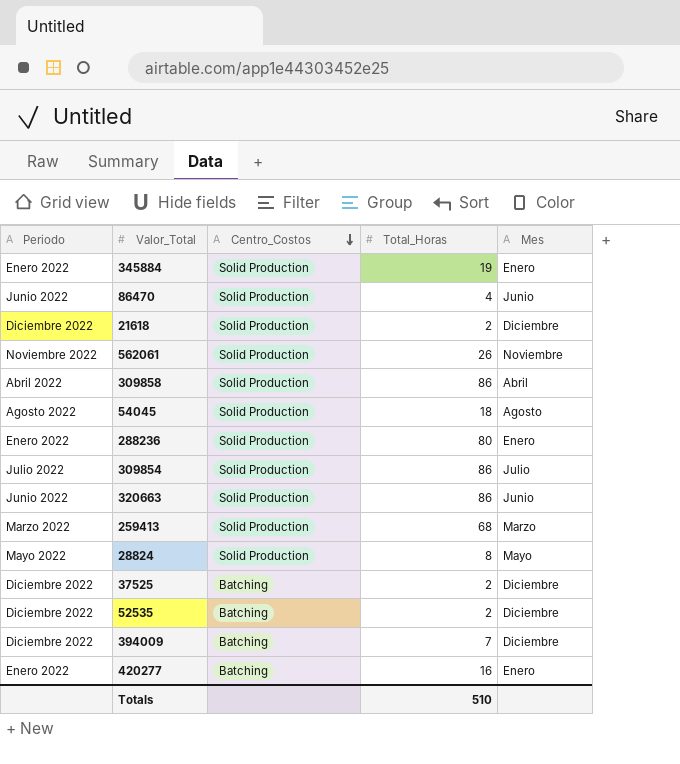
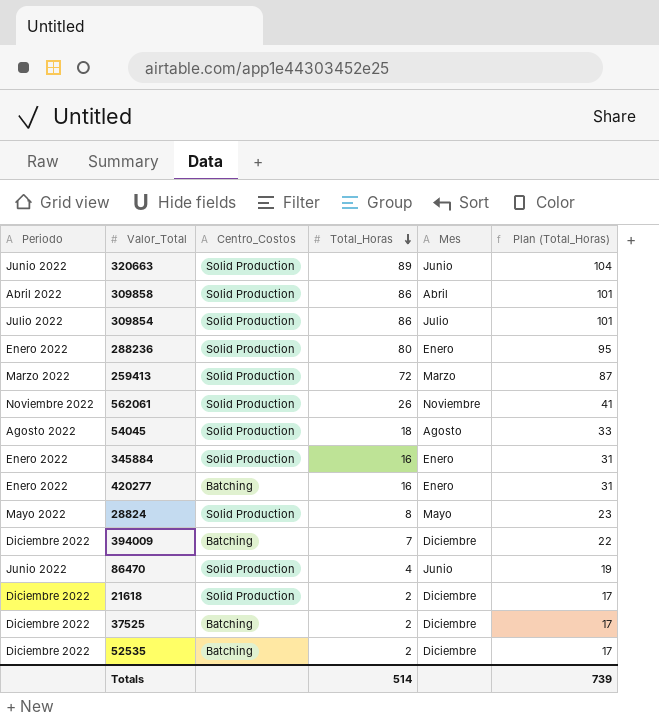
row order: Centro_Costos descending -> Total_Horas descending
column Plan (Total_Horas) | formula: none -> [Total_Horas] + 15
320663 | Total_Horas: 86 -> 89
259413 | Total_Horas: 68 -> 72
345884 | Total_Horas: 19 -> 16
Totals | Total_Horas: 510 -> 514

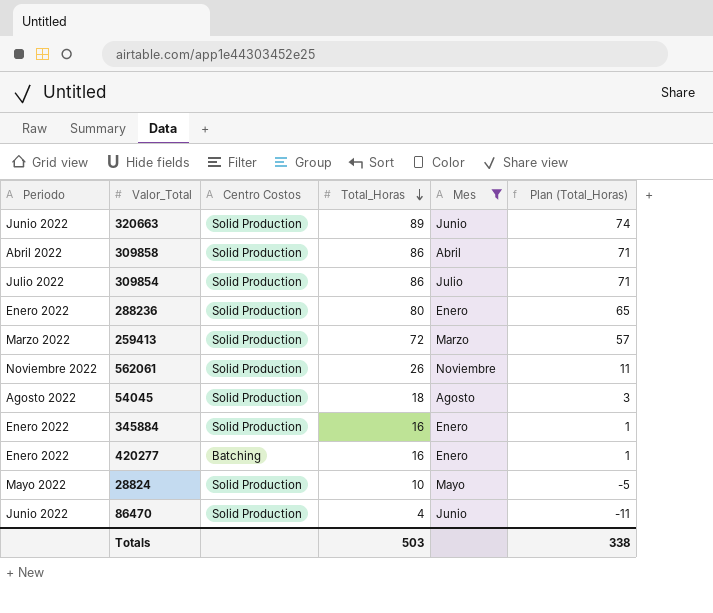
filter: none -> Mes != Diciembre
column name: Centro_Costos -> Centro Costos
column Plan (Total_Horas) | formula: [Total_Horas] + 15 -> [Total_Horas] - 15
28824 | Total_Horas: 8 -> 10
Totals | Total_Horas: 514 -> 503
Totals | Plan (Total_Horas): 739 -> 338

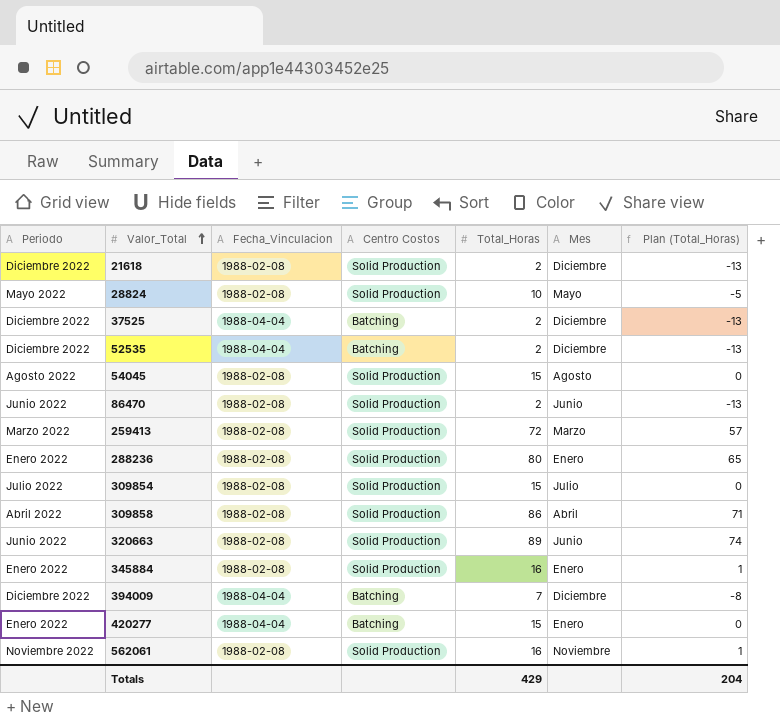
filter: Mes != Diciembre -> none
row order: Total_Horas descending -> Valor_Total ascending
column Fecha_Vinculacion | position: none -> 3
54045 | Total_Horas: 18 -> 15
54045 | Plan (Total_Horas): 3 -> 0
86470 | Total_Horas: 4 -> 2
86470 | Plan (Total_Horas): -11 -> -13
309854 | Total_Horas: 86 -> 15
309854 | Plan (Total_Horas): 71 -> 0
420277 | Total_Horas: 16 -> 15
420277 | Plan (Total_Horas): 1 -> 0
562061 | Total_Horas: 26 -> 16
562061 | Plan (Total_Horas): 11 -> 1
Totals | Total_Horas: 503 -> 429
Totals | Plan (Total_Horas): 338 -> 204

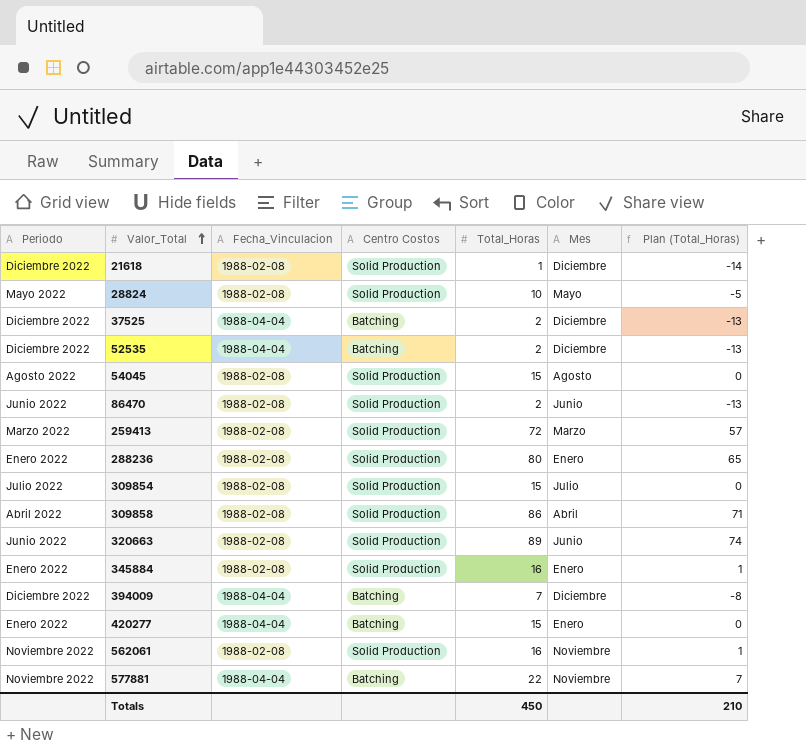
21618 | Total_Horas: 2 -> 1
21618 | Plan (Total_Horas): -13 -> -14
row 577881: none -> Noviembre 2022 | 1988-04-04 | Batching | 22 | Noviembre | 7
Totals | Total_Horas: 429 -> 450
Totals | Plan (Total_Horas): 204 -> 210

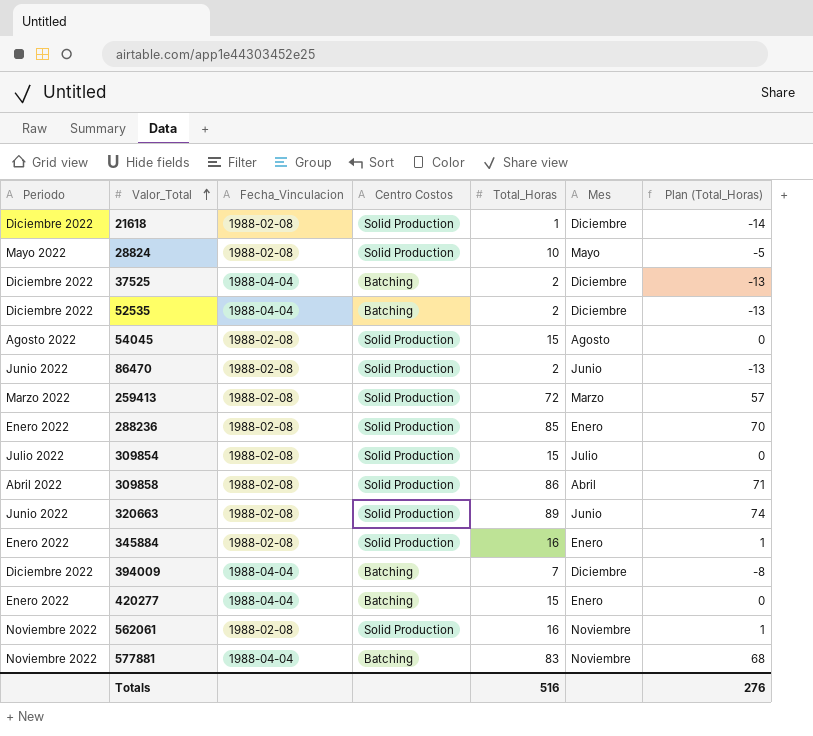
288236 | Total_Horas: 80 -> 85
288236 | Plan (Total_Horas): 65 -> 70
577881 | Total_Horas: 22 -> 83
577881 | Plan (Total_Horas): 7 -> 68
Totals | Total_Horas: 450 -> 516
Totals | Plan (Total_Horas): 210 -> 276

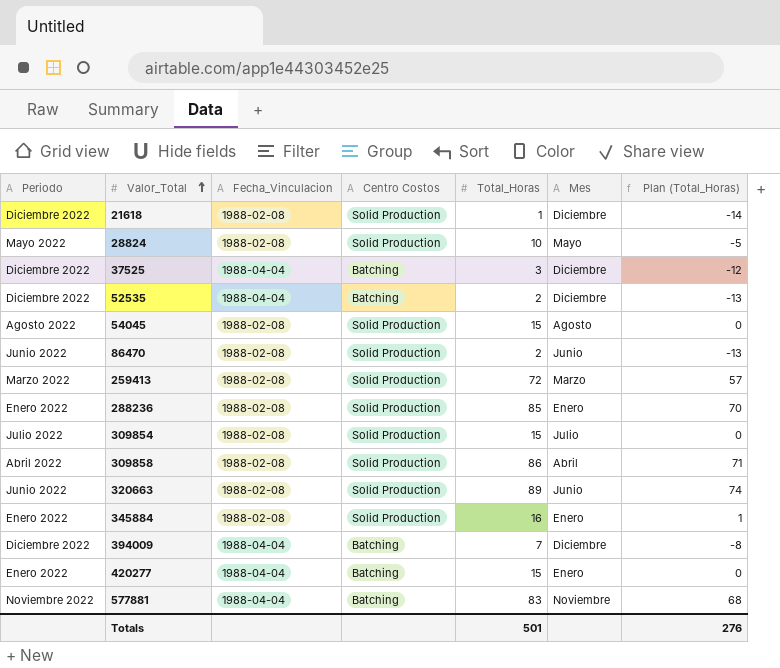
row 562061: Noviembre 2022 | 1988-02-08 | Solid Production | 16 | Noviembre | 1 -> none
37525 | Total_Horas: 2 -> 3
37525 | Plan (Total_Horas): -13 -> -12
Totals | Total_Horas: 516 -> 501

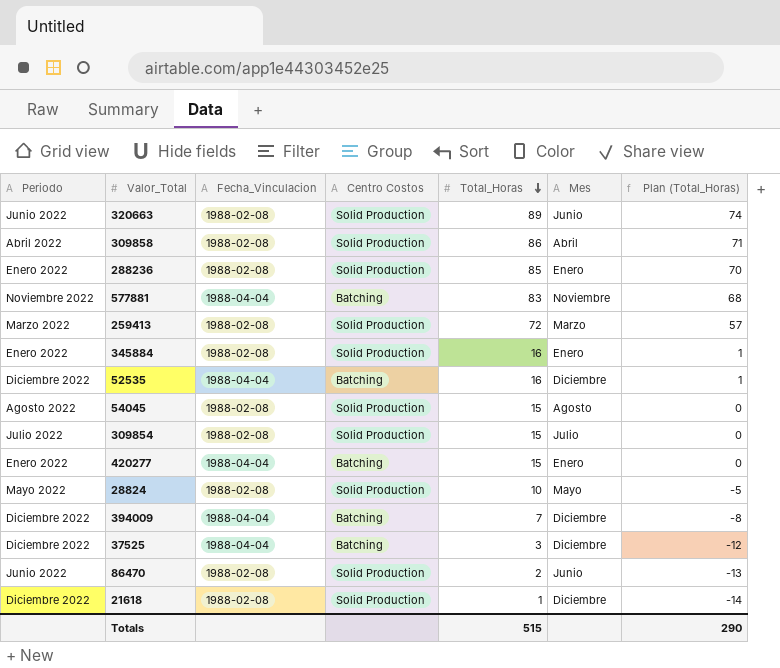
row order: Valor_Total ascending -> Total_Horas descending
52535 | Total_Horas: 2 -> 16
52535 | Plan (Total_Horas): -13 -> 1
Totals | Total_Horas: 501 -> 515
Totals | Plan (Total_Horas): 276 -> 290

